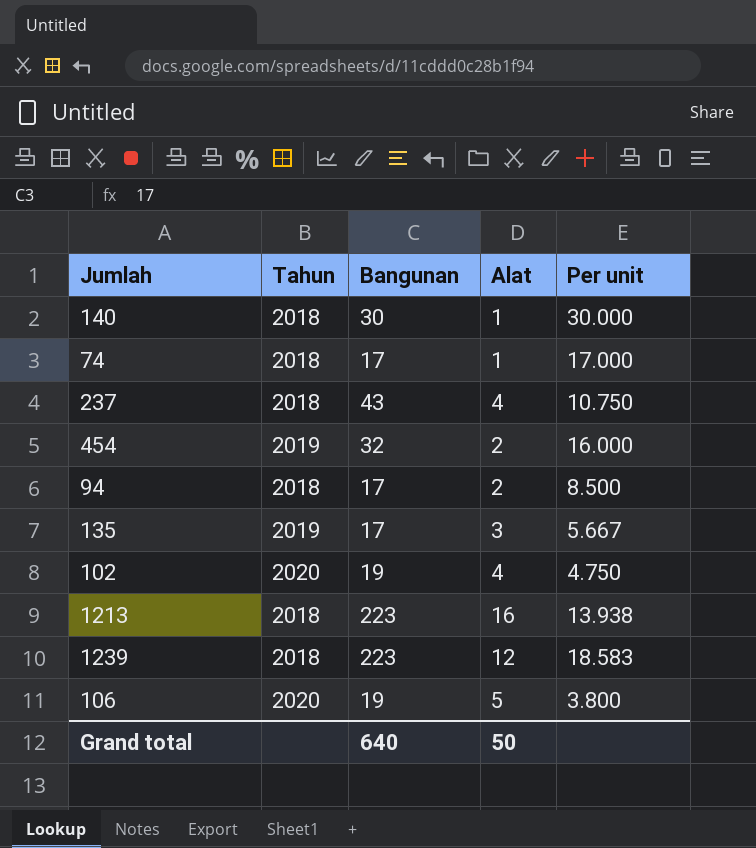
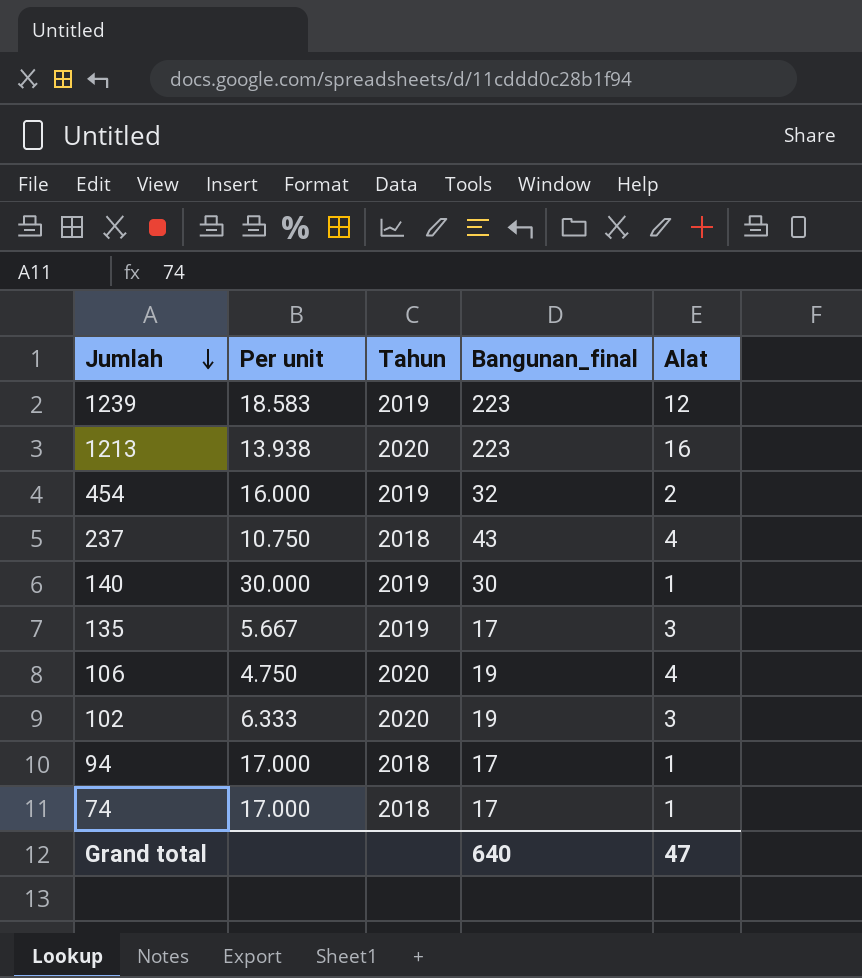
row order: none -> Jumlah descending
column Per unit | position: 5 -> 2
column name: Bangunan -> Bangunan_final
1239 | Tahun: 2018 -> 2019
1213 | Tahun: 2018 -> 2020
140 | Tahun: 2018 -> 2019
106 | Per unit: 3.800 -> 4.750
106 | Alat: 5 -> 4
102 | Per unit: 4.750 -> 6.333
102 | Alat: 4 -> 3
94 | Per unit: 8.500 -> 17.000
94 | Alat: 2 -> 1
Grand total | Alat: 50 -> 47

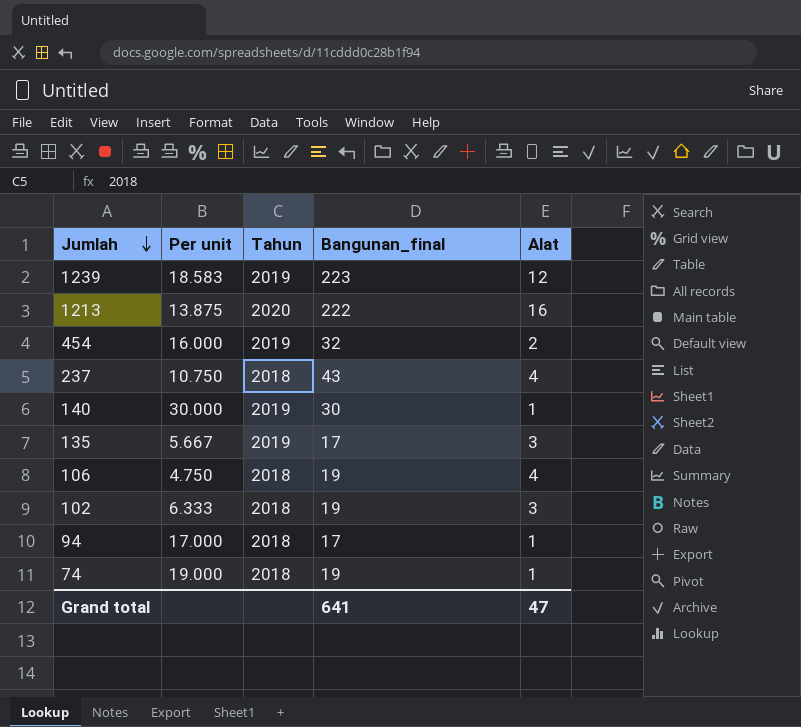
1213 | Per unit: 13.938 -> 13.875
1213 | Bangunan_final: 223 -> 222
106 | Tahun: 2020 -> 2018
102 | Tahun: 2020 -> 2018
74 | Per unit: 17.000 -> 19.000
74 | Bangunan_final: 17 -> 19
Grand total | Bangunan_final: 640 -> 641

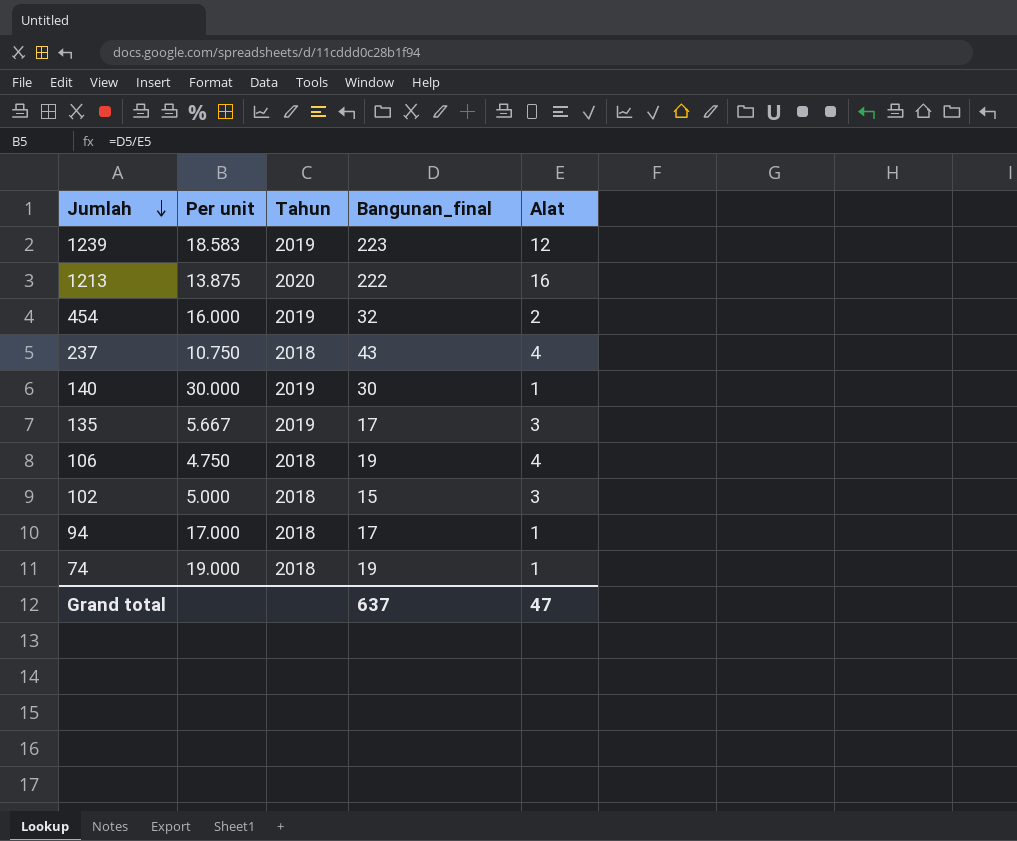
102 | Per unit: 6.333 -> 5.000
102 | Bangunan_final: 19 -> 15
Grand total | Bangunan_final: 641 -> 637

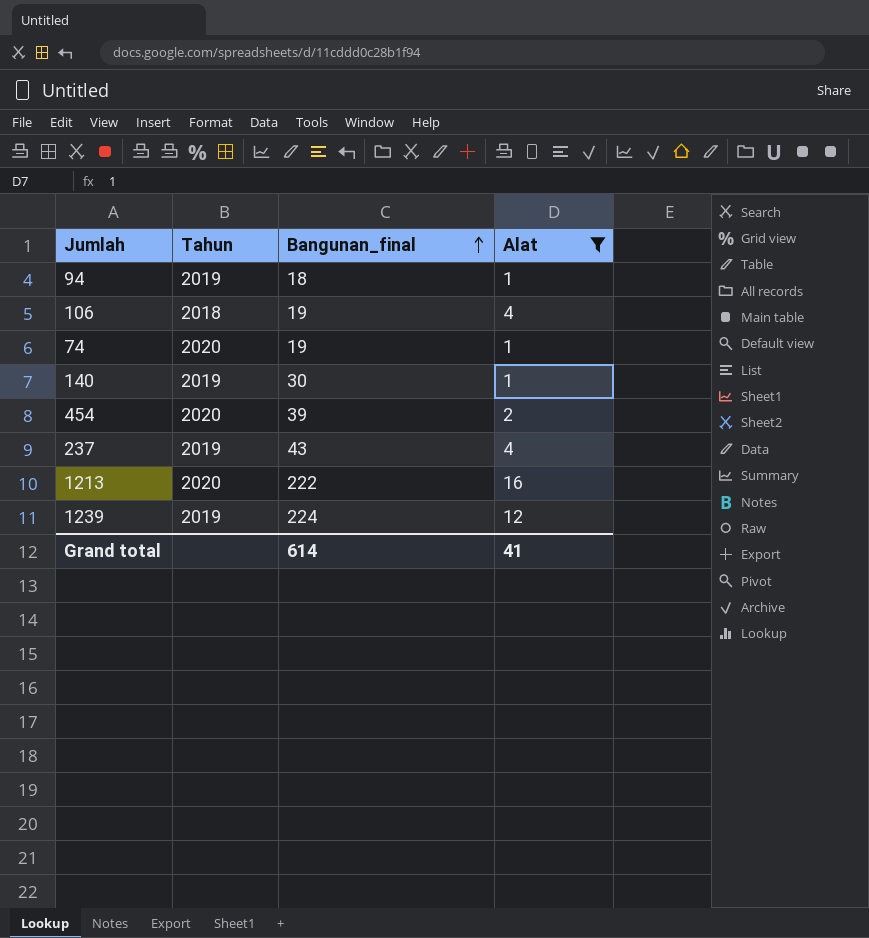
filter: none -> Alat != 3
row order: Jumlah descending -> Bangunan_final ascending
column Per unit | formula: [Bangunan_final] / [Alat] -> none
94 | Tahun: 2018 -> 2019
94 | Bangunan_final: 17 -> 18
74 | Tahun: 2018 -> 2020
454 | Tahun: 2019 -> 2020
454 | Bangunan_final: 32 -> 39
237 | Tahun: 2018 -> 2019
1239 | Bangunan_final: 223 -> 224
Grand total | Bangunan_final: 637 -> 614
Grand total | Alat: 47 -> 41

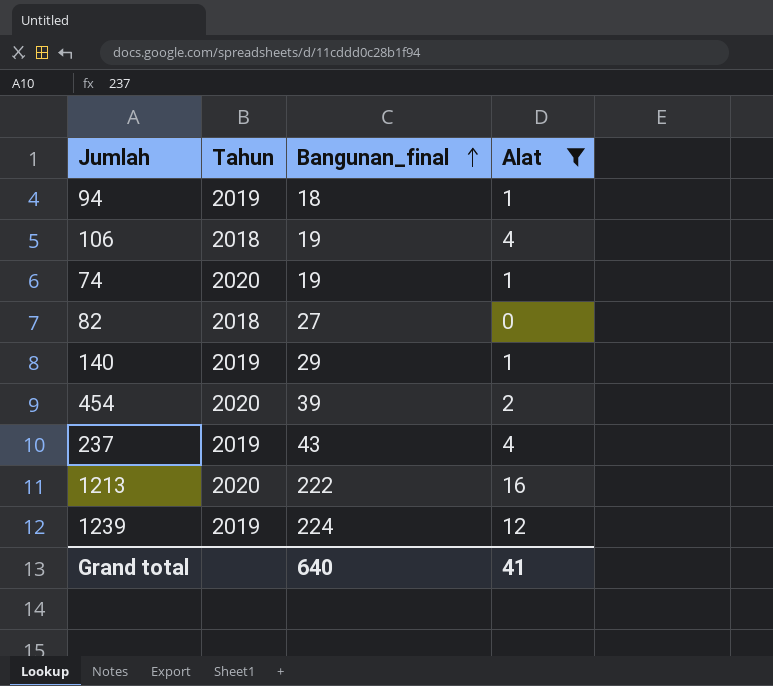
row 82: none -> 2018 | 27 | 0
140 | Bangunan_final: 30 -> 29
Grand total | Bangunan_final: 614 -> 640

